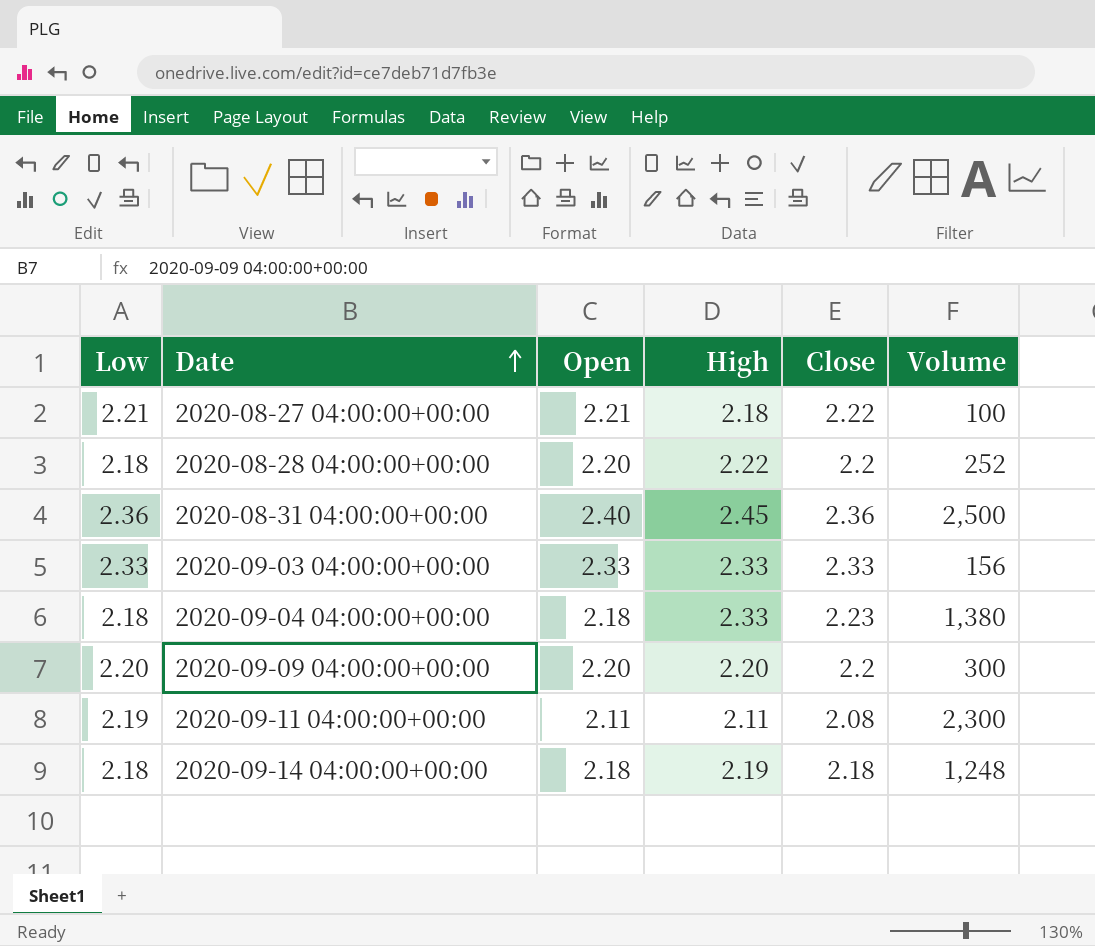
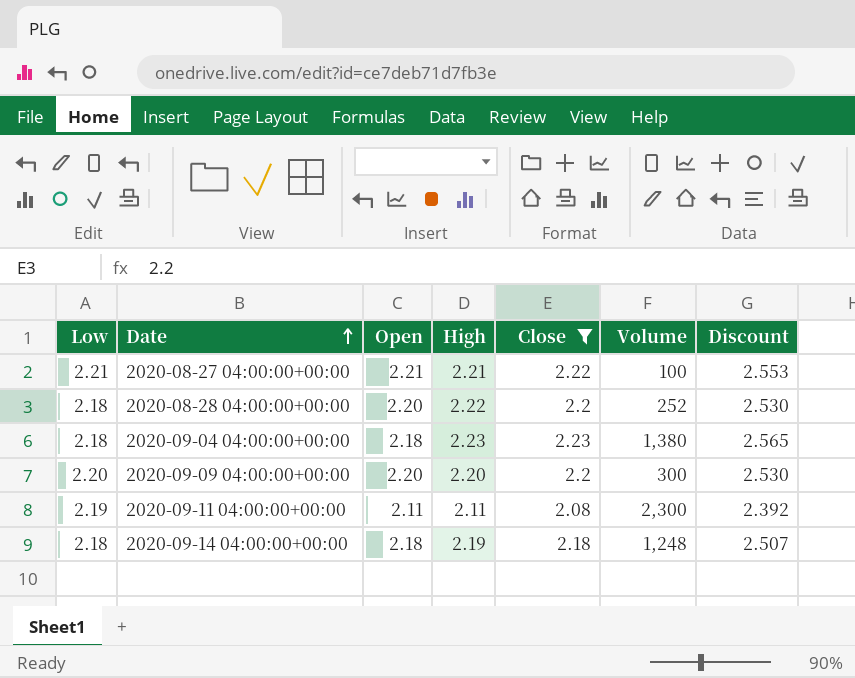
filter: none -> Close <= 2.23
column Discount | formula: none -> [Close] * 1.15
2020-08-27 04:00:00+00:00 | High: 2.18 -> 2.21
2020-09-04 04:00:00+00:00 | High: 2.33 -> 2.23

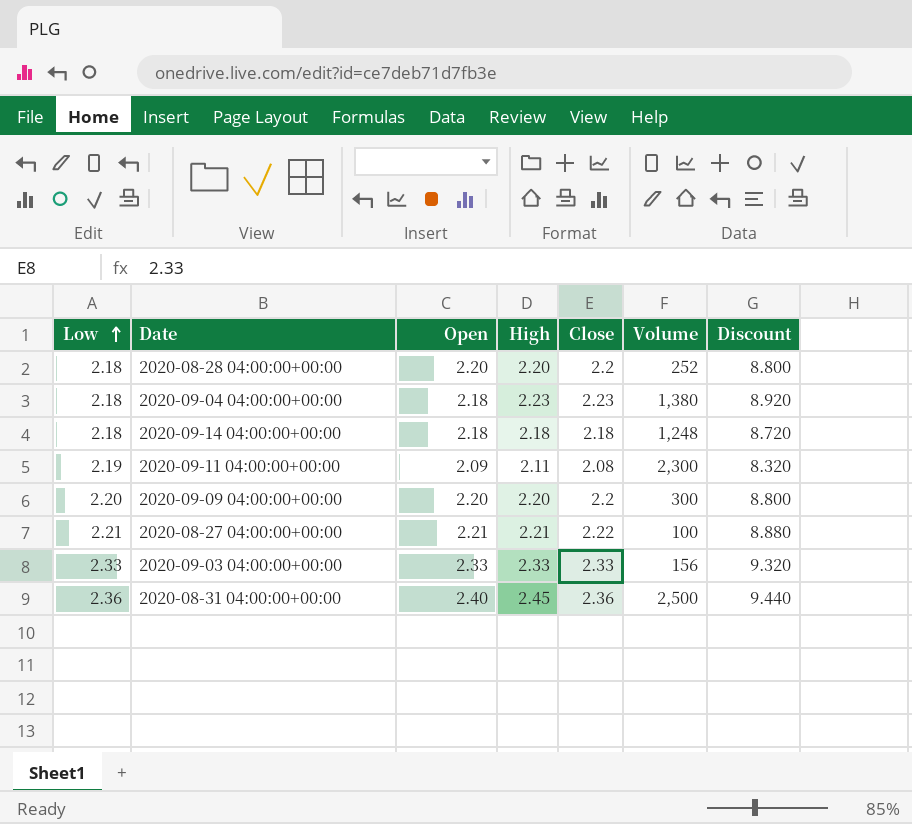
filter: Close <= 2.23 -> none
row order: Date ascending -> Low ascending
column Discount | formula: [Close] * 1.15 -> [Close] * 4
2020-08-28 04:00:00+00:00 | High: 2.22 -> 2.20
2020-09-14 04:00:00+00:00 | High: 2.19 -> 2.18
2020-09-11 04:00:00+00:00 | Open: 2.11 -> 2.09

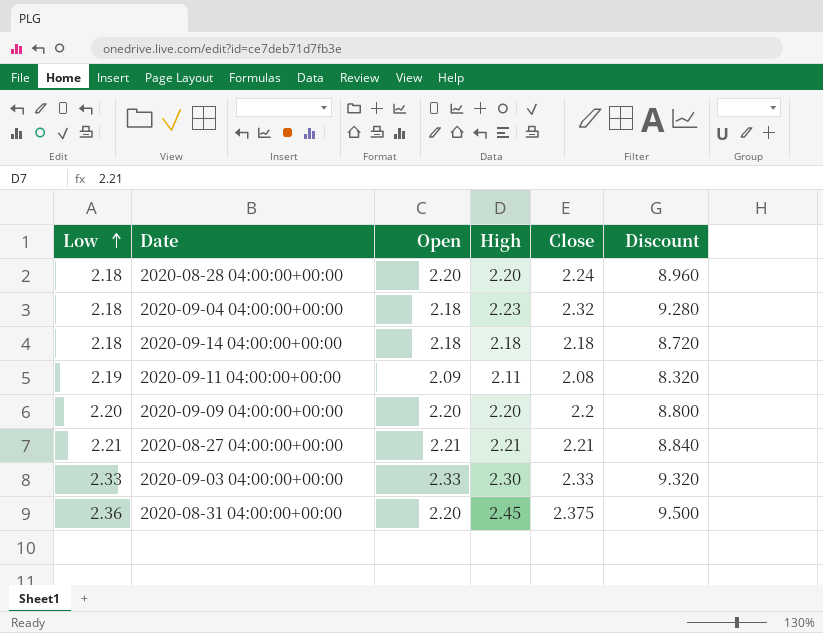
column Volume | position: 6 -> none
2020-08-28 04:00:00+00:00 | Close: 2.2 -> 2.24
2020-08-28 04:00:00+00:00 | Discount: 8.800 -> 8.960
2020-09-04 04:00:00+00:00 | Close: 2.23 -> 2.32
2020-09-04 04:00:00+00:00 | Discount: 8.920 -> 9.280
2020-08-27 04:00:00+00:00 | Close: 2.22 -> 2.21
2020-08-27 04:00:00+00:00 | Discount: 8.880 -> 8.840
2020-09-03 04:00:00+00:00 | High: 2.33 -> 2.30
2020-08-31 04:00:00+00:00 | Open: 2.40 -> 2.20
2020-08-31 04:00:00+00:00 | Close: 2.36 -> 2.375
2020-08-31 04:00:00+00:00 | Discount: 9.440 -> 9.500

